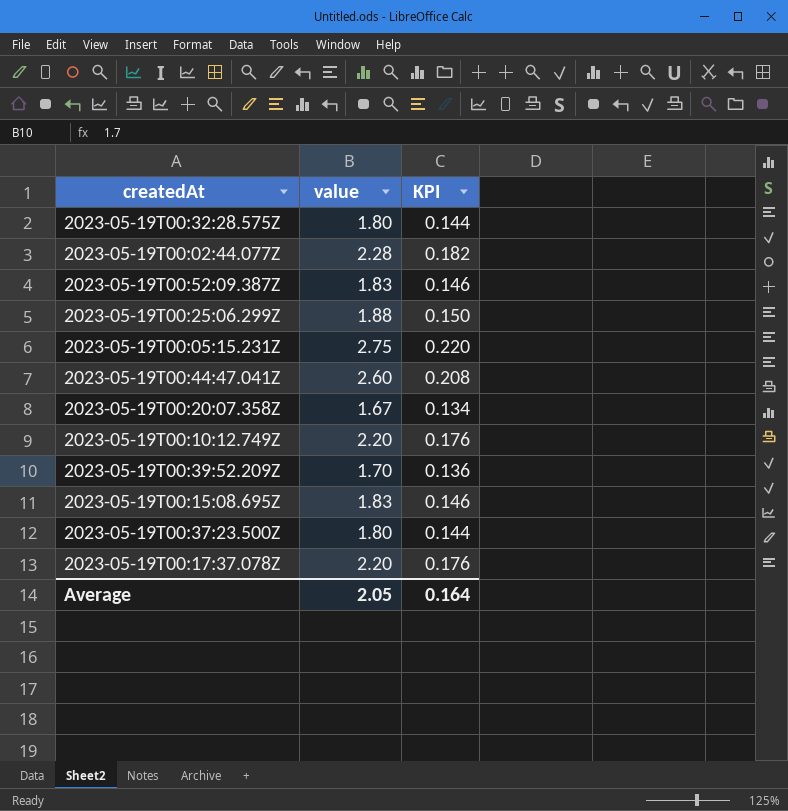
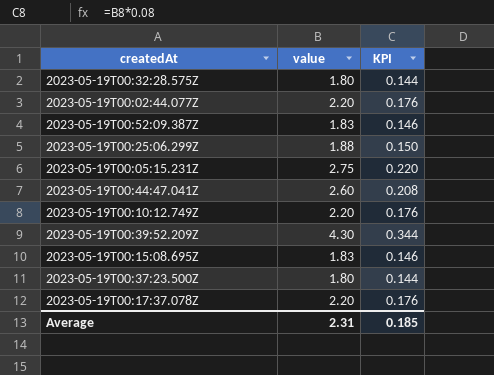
row 2023-05-19T00:20:07.358Z: 1.67 | 0.134 -> none
2023-05-19T00:02:44.077Z | value: 2.28 -> 2.20
2023-05-19T00:02:44.077Z | KPI: 0.182 -> 0.176
2023-05-19T00:39:52.209Z | value: 1.70 -> 4.30
2023-05-19T00:39:52.209Z | KPI: 0.136 -> 0.344
Average | value: 2.05 -> 2.31
Average | KPI: 0.164 -> 0.185

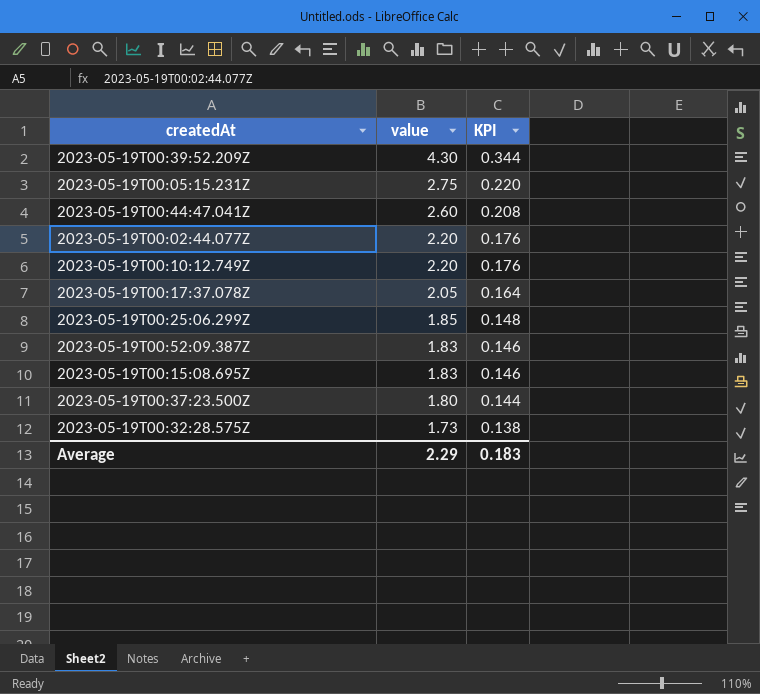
row order: none -> value descending
2023-05-19T00:17:37.078Z | value: 2.20 -> 2.05
2023-05-19T00:17:37.078Z | KPI: 0.176 -> 0.164
2023-05-19T00:25:06.299Z | value: 1.88 -> 1.85
2023-05-19T00:25:06.299Z | KPI: 0.150 -> 0.148
2023-05-19T00:32:28.575Z | value: 1.80 -> 1.73
2023-05-19T00:32:28.575Z | KPI: 0.144 -> 0.138
Average | value: 2.31 -> 2.29
Average | KPI: 0.185 -> 0.183

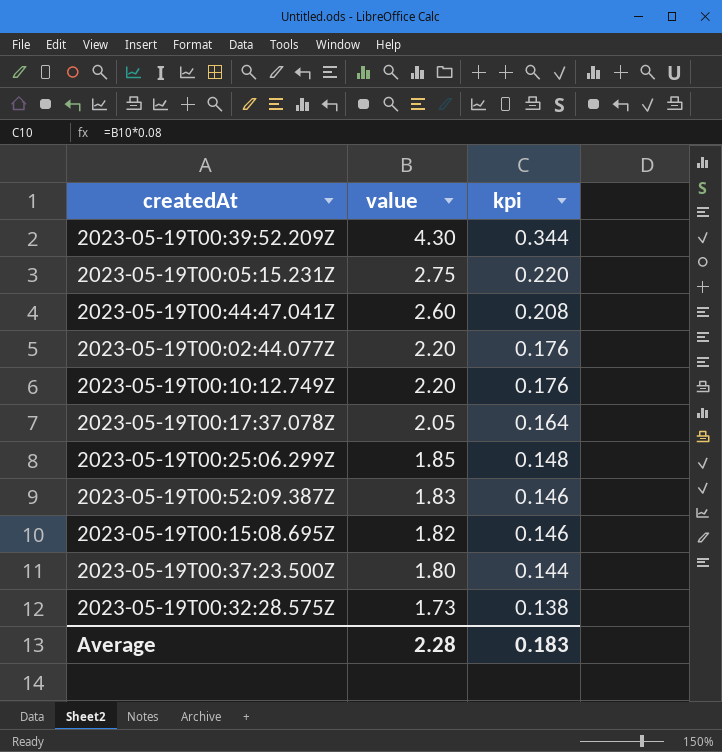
column name: KPI -> kpi
2023-05-19T00:15:08.695Z | value: 1.83 -> 1.82
Average | value: 2.29 -> 2.28

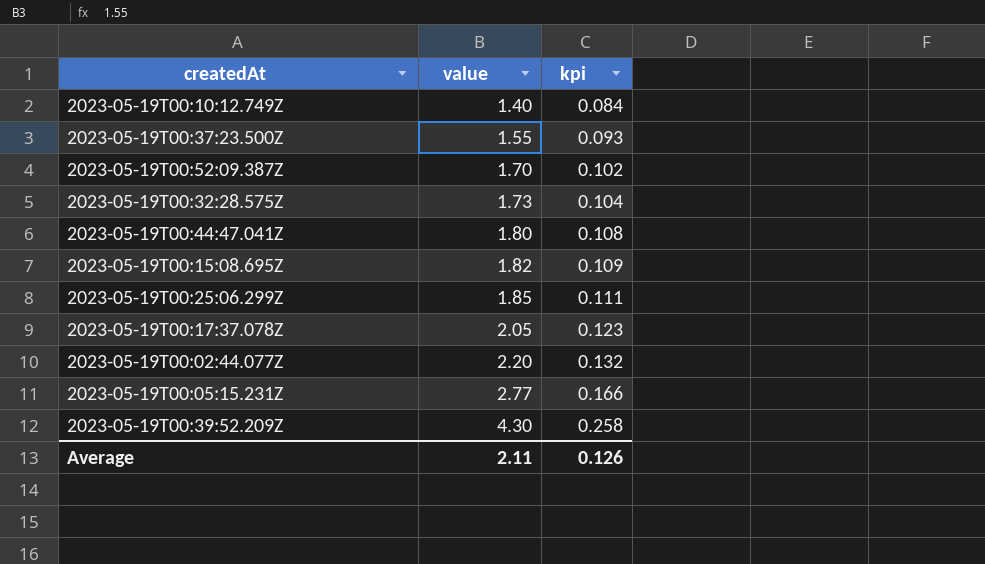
row order: value descending -> value ascending
column kpi | formula: [value] * 0.08 -> [value] * 0.06
2023-05-19T00:10:12.749Z | value: 2.20 -> 1.40
2023-05-19T00:37:23.500Z | value: 1.80 -> 1.55
2023-05-19T00:52:09.387Z | value: 1.83 -> 1.70
2023-05-19T00:44:47.041Z | value: 2.60 -> 1.80
2023-05-19T00:05:15.231Z | value: 2.75 -> 2.77
Average | value: 2.28 -> 2.11
Average | kpi: 0.183 -> 0.126

